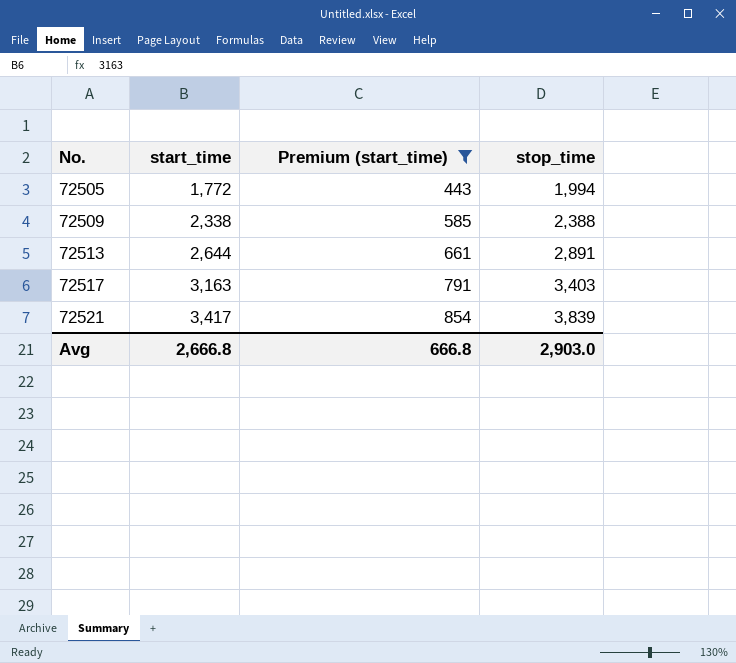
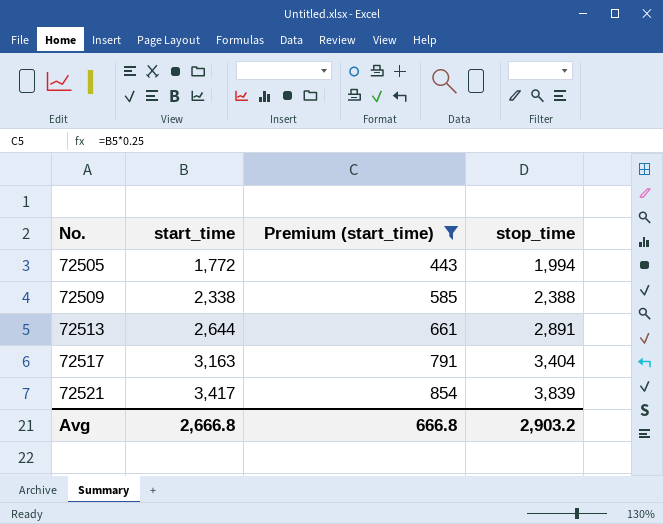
72517 | stop_time: 3,403 -> 3,404
Avg | stop_time: 2,903.0 -> 2,903.2

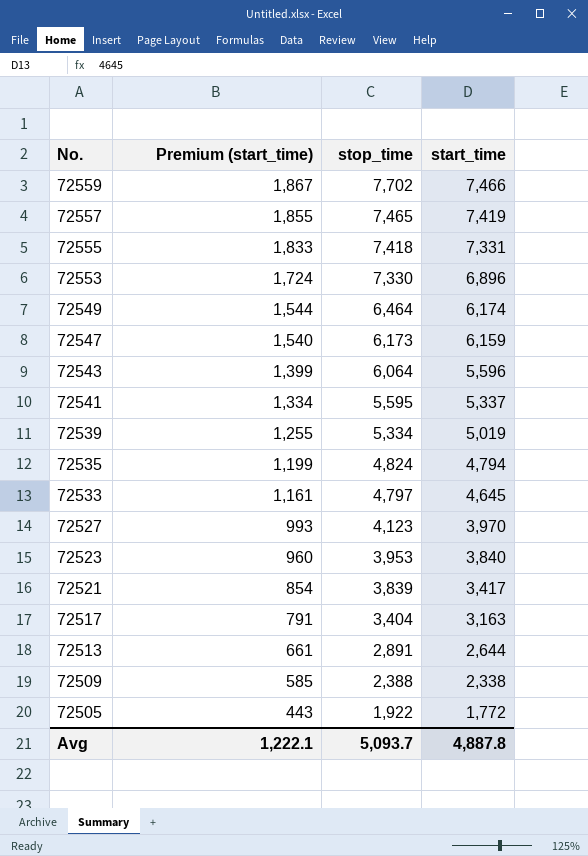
filter: Premium (start_time) <= 854 -> none
row order: No. ascending -> No. descending
column start_time | position: 2 -> 4
72505 | stop_time: 1,994 -> 1,922
Avg | Premium (start_time): 666.8 -> 1,222.1
Avg | stop_time: 2,903.2 -> 5,093.7
Avg | start_time: 2,666.8 -> 4,887.8

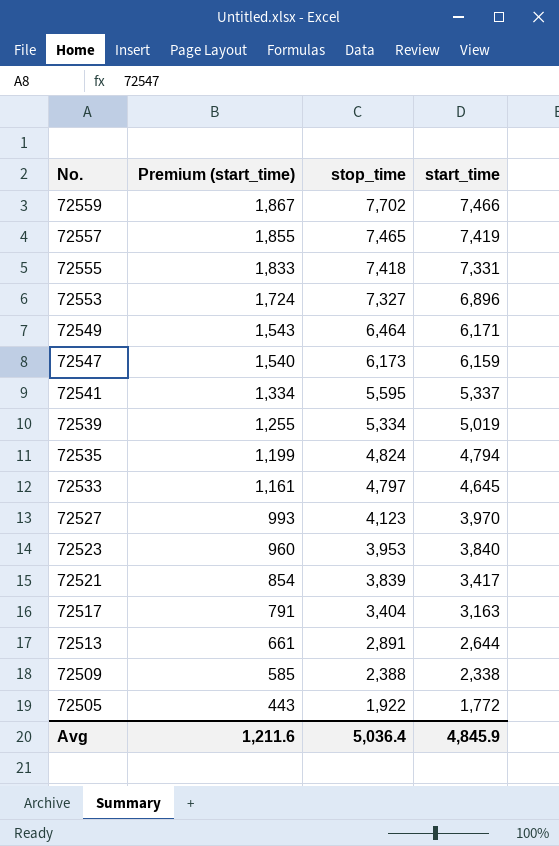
row 72543: 1,399 | 6,064 | 5,596 -> none
72553 | stop_time: 7,330 -> 7,327
72549 | Premium (start_time): 1,544 -> 1,543
72549 | start_time: 6,174 -> 6,171
Avg | Premium (start_time): 1,222.1 -> 1,211.6
Avg | stop_time: 5,093.7 -> 5,036.4
Avg | start_time: 4,887.8 -> 4,845.9

